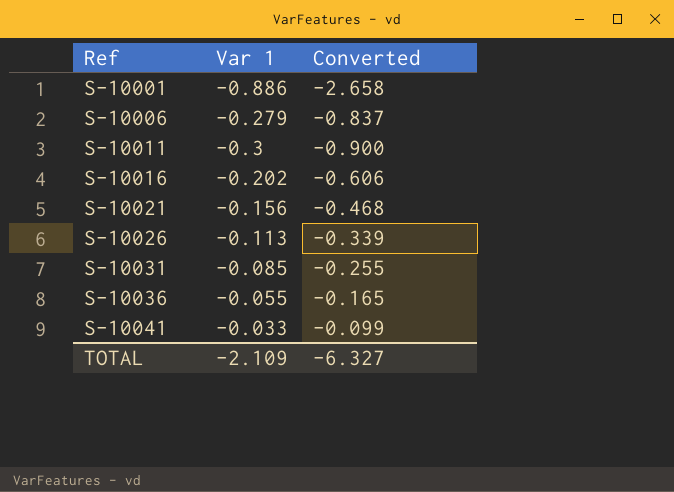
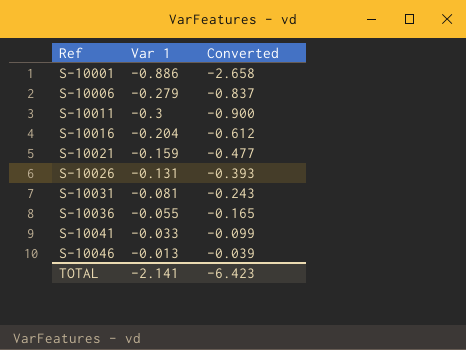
S-10016 | Var 1: -0.202 -> -0.204
S-10016 | Converted: -0.606 -> -0.612
S-10021 | Var 1: -0.156 -> -0.159
S-10021 | Converted: -0.468 -> -0.477
S-10026 | Var 1: -0.113 -> -0.131
S-10026 | Converted: -0.339 -> -0.393
S-10031 | Var 1: -0.085 -> -0.081
S-10031 | Converted: -0.255 -> -0.243
row S-10046: none -> -0.013 | -0.039
TOTAL | Var 1: -2.109 -> -2.141
TOTAL | Converted: -6.327 -> -6.423

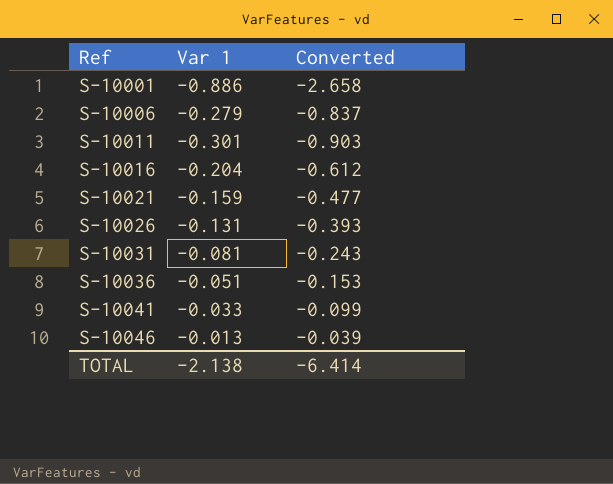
S-10011 | Var 1: -0.3 -> -0.301
S-10011 | Converted: -0.900 -> -0.903
S-10036 | Var 1: -0.055 -> -0.051
S-10036 | Converted: -0.165 -> -0.153
TOTAL | Var 1: -2.141 -> -2.138
TOTAL | Converted: -6.423 -> -6.414

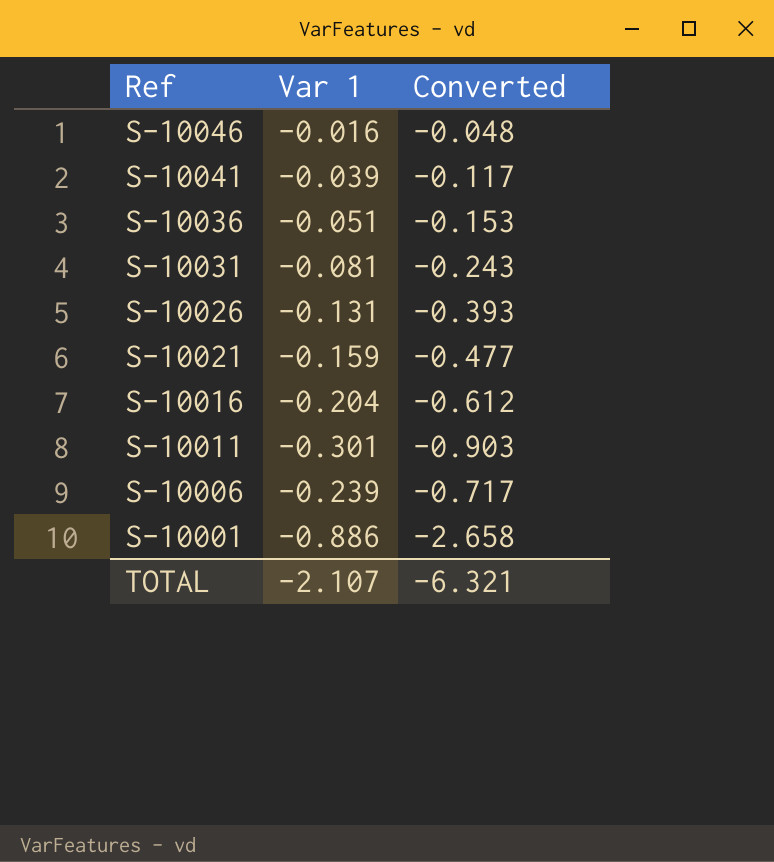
row order: Ref ascending -> Ref descending
S-10046 | Var 1: -0.013 -> -0.016
S-10046 | Converted: -0.039 -> -0.048
S-10041 | Var 1: -0.033 -> -0.039
S-10041 | Converted: -0.099 -> -0.117
S-10006 | Var 1: -0.279 -> -0.239
S-10006 | Converted: -0.837 -> -0.717
TOTAL | Var 1: -2.138 -> -2.107
TOTAL | Converted: -6.414 -> -6.321

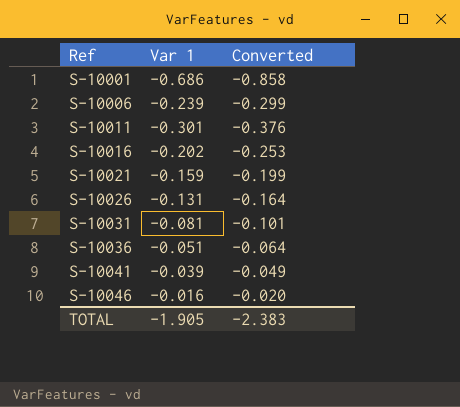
row order: Ref descending -> Ref ascending
column Converted | formula: [Var 1] * 3 -> [Var 1] * 1.25
S-10001 | Var 1: -0.886 -> -0.686
S-10016 | Var 1: -0.204 -> -0.202
TOTAL | Var 1: -2.107 -> -1.905
TOTAL | Converted: -6.321 -> -2.383

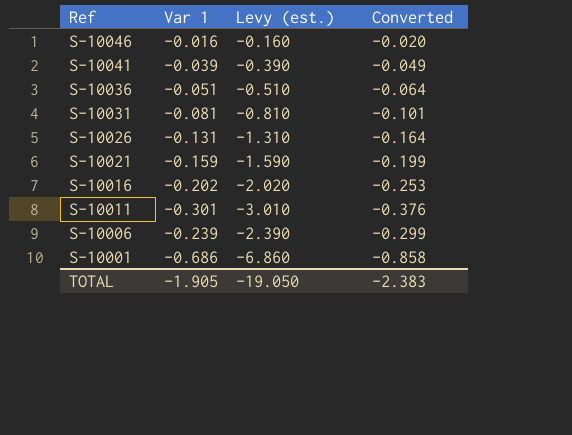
row order: Ref ascending -> Ref descending
column Levy (est.) | formula: none -> [Var 1] * 10

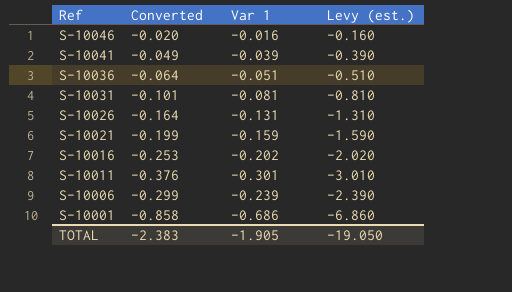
column Converted | position: 4 -> 2

